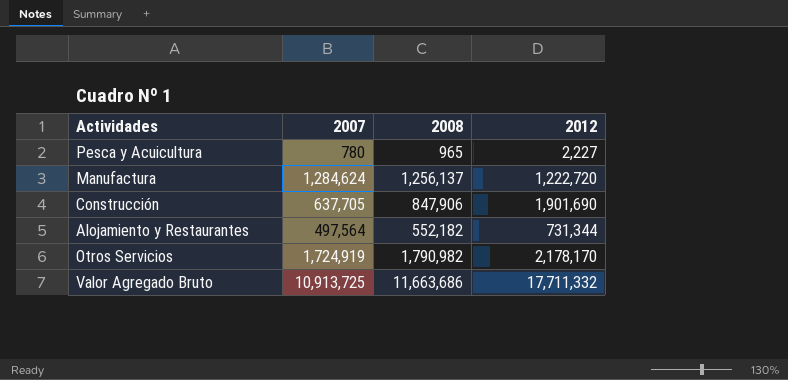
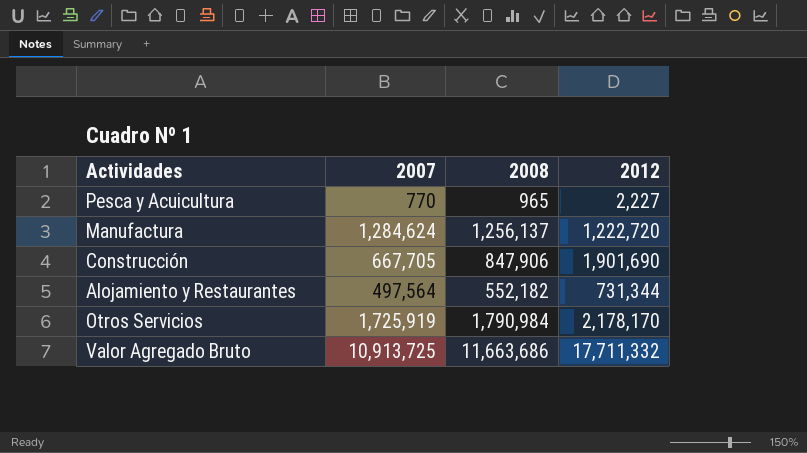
Pesca y Acuicultura | 2007: 780 -> 770
Construcción | 2007: 637,705 -> 667,705
Otros Servicios | 2007: 1,724,919 -> 1,725,919
Otros Servicios | 2008: 1,790,982 -> 1,790,984

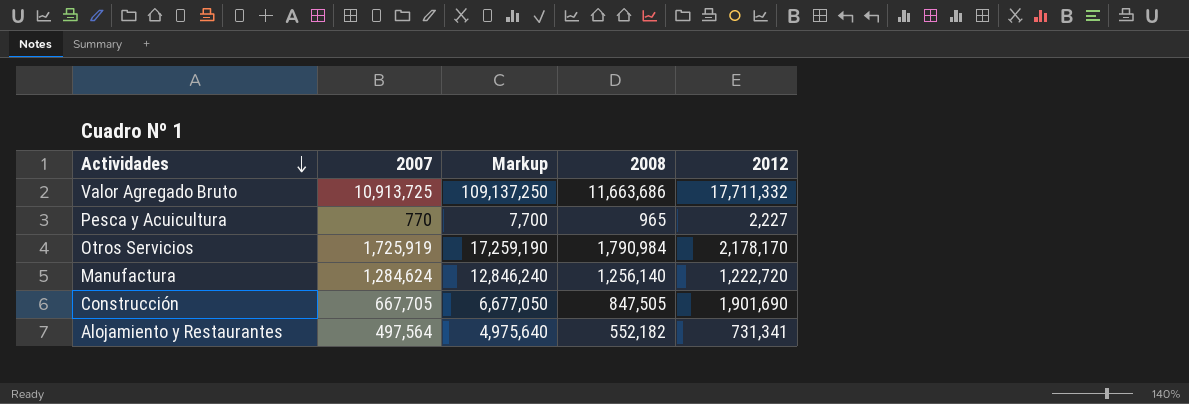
row order: none -> Actividades descending
column Markup | formula: none -> [2007] * 10
Manufactura | 2008: 1,256,137 -> 1,256,140
Construcción | 2008: 847,906 -> 847,505
Alojamiento y Restaurantes | 2012: 731,344 -> 731,341

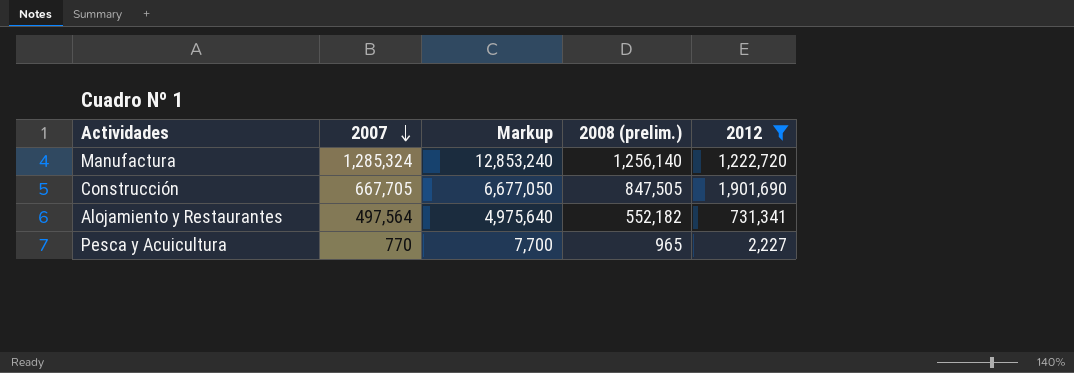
filter: none -> 2012 <= 1,901,690
row order: Actividades descending -> 2007 descending
column name: 2008 -> 2008 (prelim.)
Manufactura | 2007: 1,284,624 -> 1,285,324
Manufactura | Markup: 12,846,240 -> 12,853,240

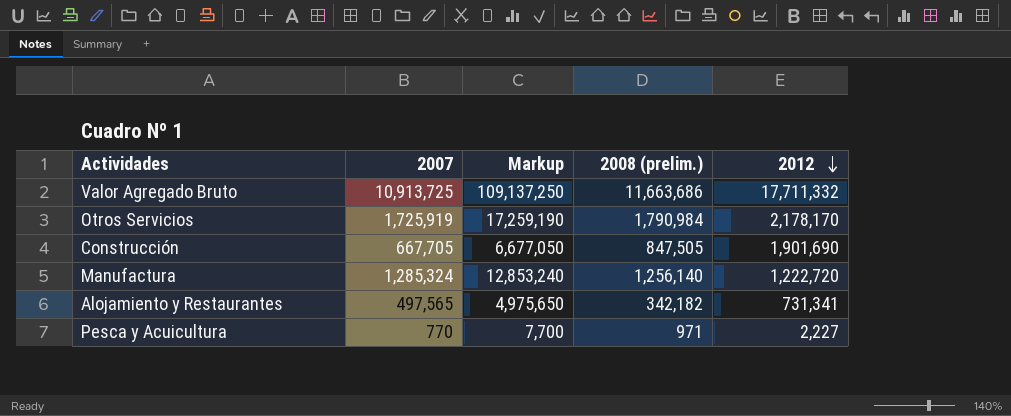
filter: 2012 <= 1,901,690 -> none
row order: 2007 descending -> 2012 descending
Alojamiento y Restaurantes | 2007: 497,564 -> 497,565
Alojamiento y Restaurantes | Markup: 4,975,640 -> 4,975,650
Alojamiento y Restaurantes | 2008 (prelim.): 552,182 -> 342,182
Pesca y Acuicultura | 2008 (prelim.): 965 -> 971

